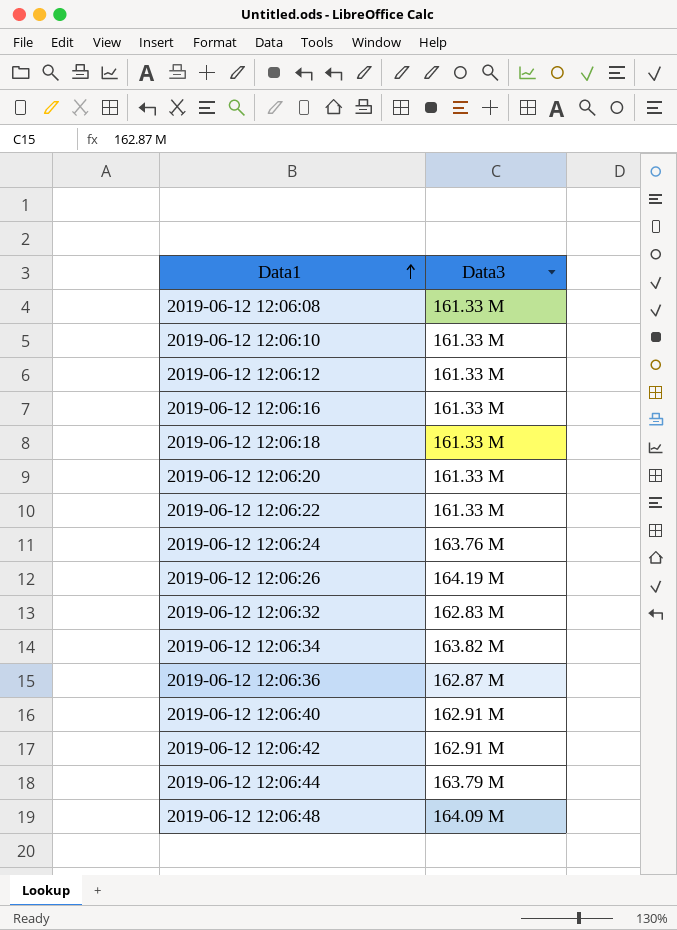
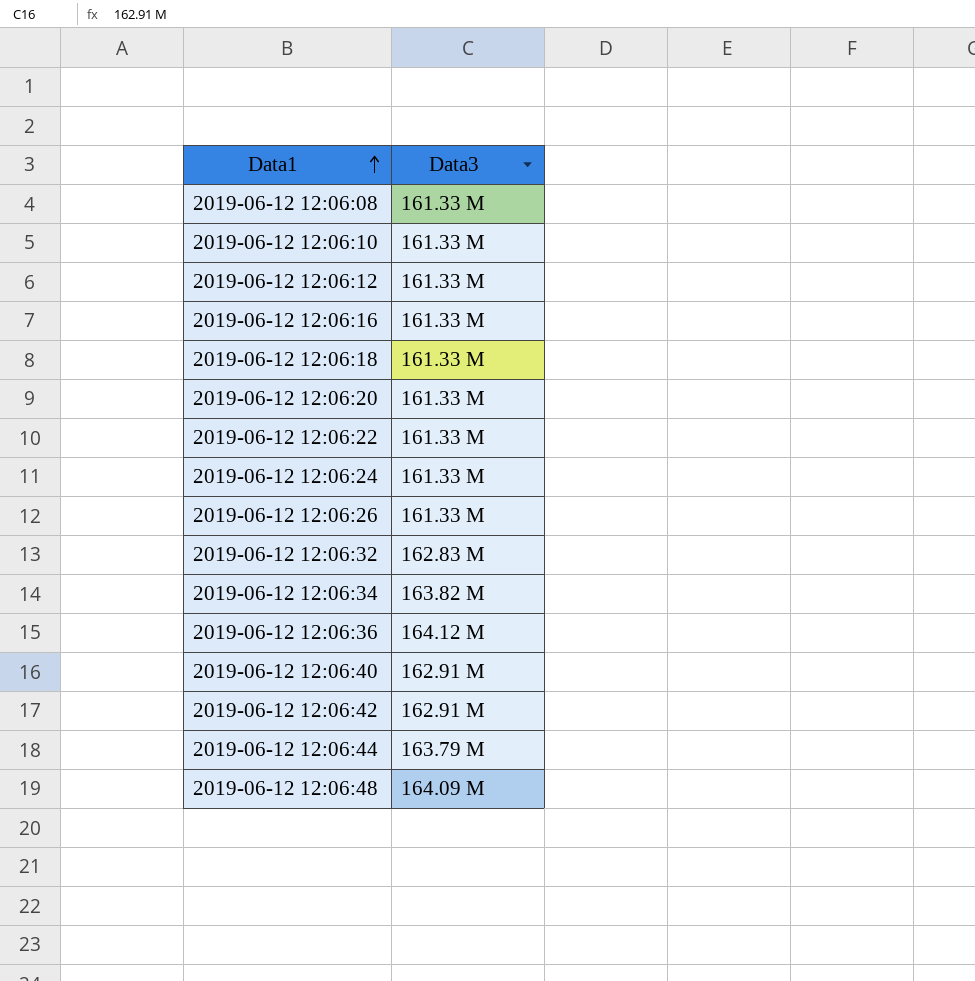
2019-06-12 12:06:24 | Data3: 163.76 M -> 161.33 M
2019-06-12 12:06:26 | Data3: 164.19 M -> 161.33 M
2019-06-12 12:06:36 | Data3: 162.87 M -> 164.12 M

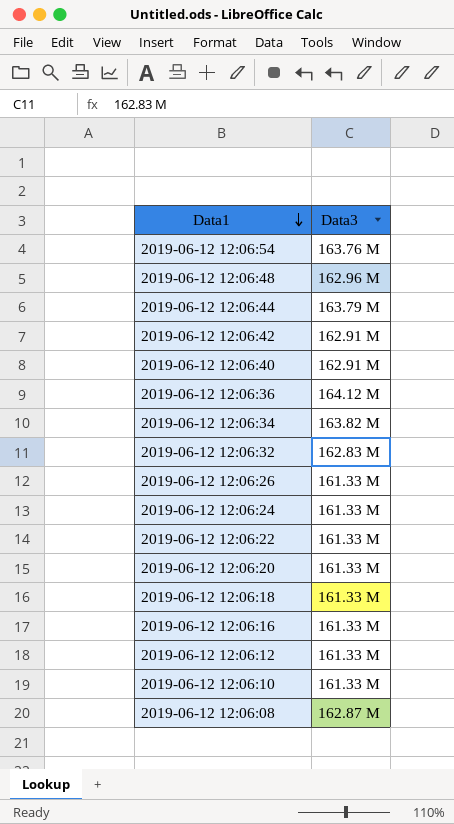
row order: Data1 ascending -> Data1 descending
row 2019-06-12 12:06:54: none -> 163.76 M
2019-06-12 12:06:48 | Data3: 164.09 M -> 162.96 M
2019-06-12 12:06:08 | Data3: 161.33 M -> 162.87 M

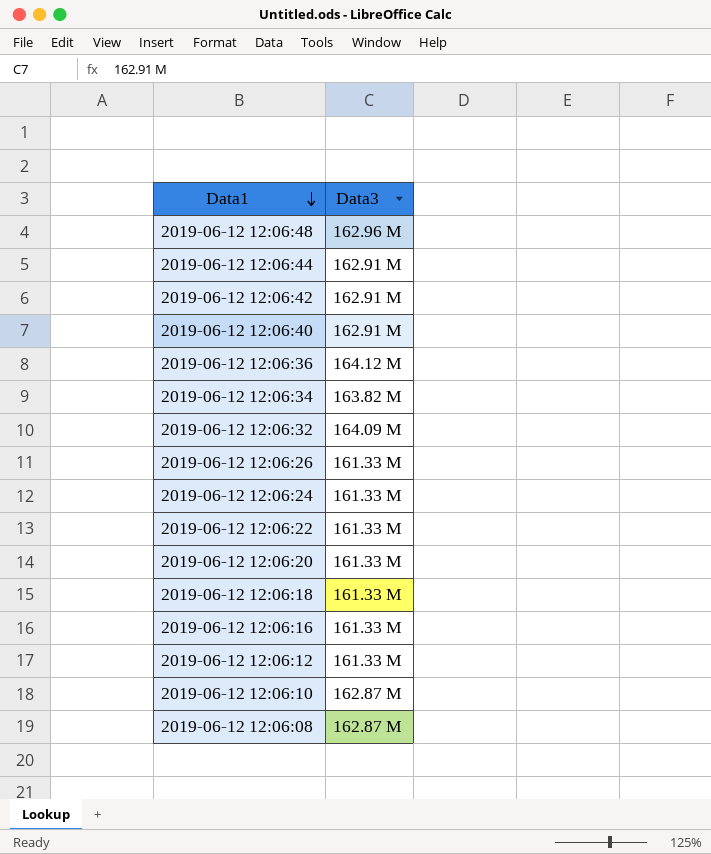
row 2019-06-12 12:06:54: 163.76 M -> none
2019-06-12 12:06:44 | Data3: 163.79 M -> 162.91 M
2019-06-12 12:06:32 | Data3: 162.83 M -> 164.09 M
2019-06-12 12:06:10 | Data3: 161.33 M -> 162.87 M

